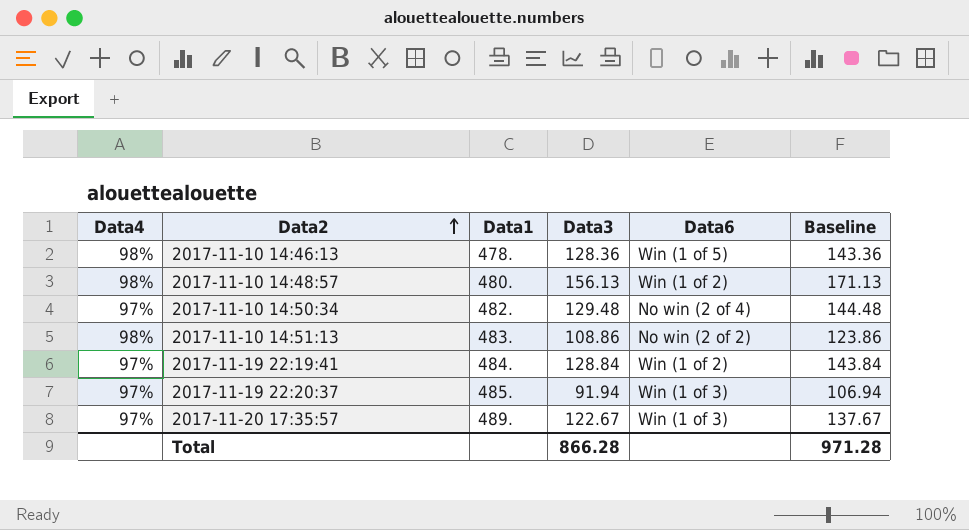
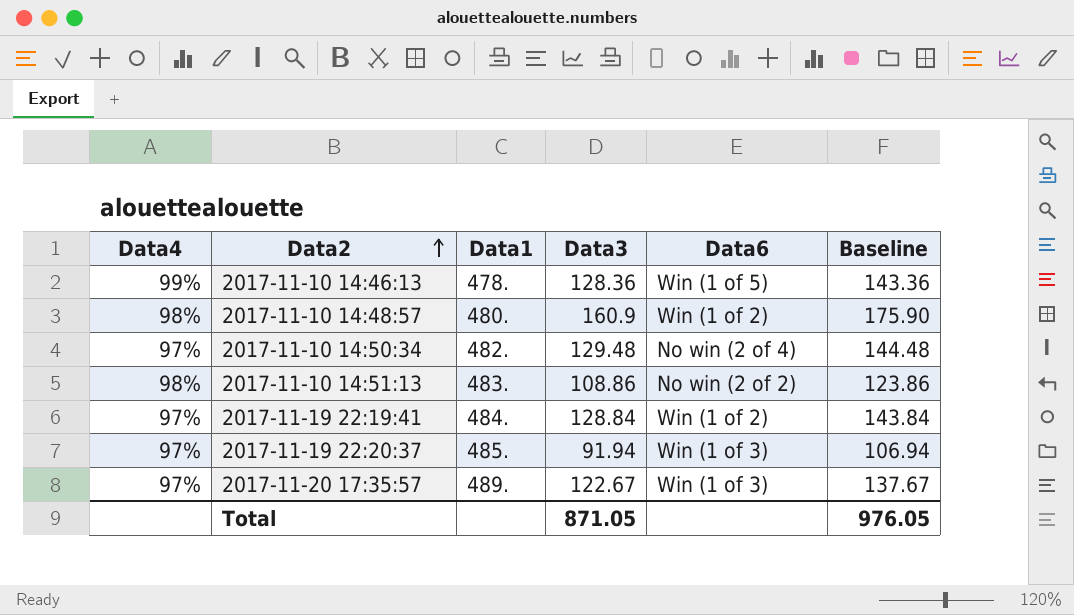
2017-11-10 14:46:13 | Data4: 98% -> 99%
2017-11-10 14:48:57 | Data3: 156.13 -> 160.9
2017-11-10 14:48:57 | Baseline: 171.13 -> 175.90
Total | Data3: 866.28 -> 871.05
Total | Baseline: 971.28 -> 976.05

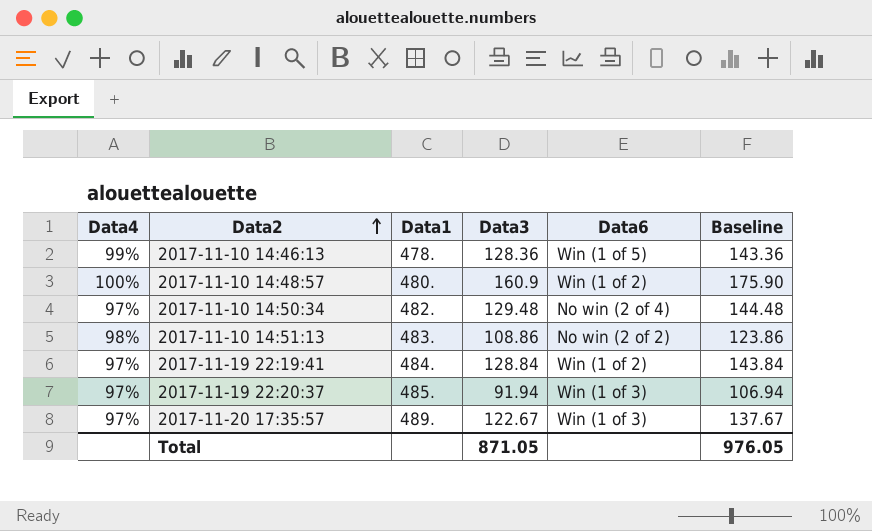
2017-11-10 14:48:57 | Data4: 98% -> 100%

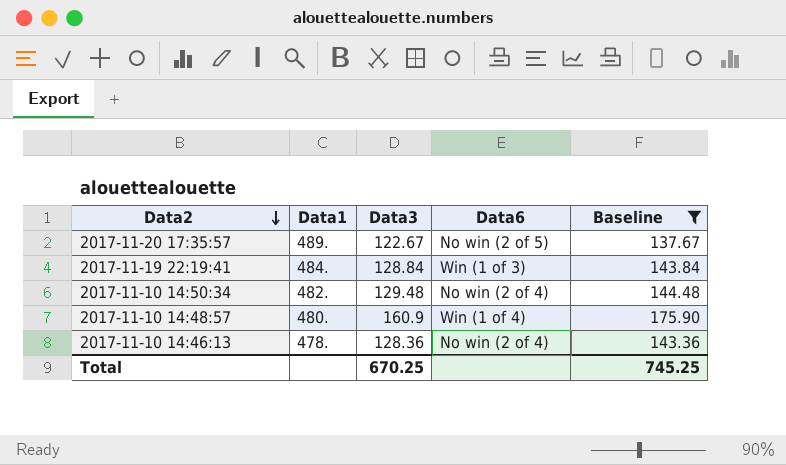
filter: none -> Baseline >= 137.67
row order: Data2 ascending -> Data2 descending
column Data4 | position: 1 -> none
2017-11-20 17:35:57 | Data6: Win (1 of 3) -> No win (2 of 5)
2017-11-19 22:19:41 | Data6: Win (1 of 2) -> Win (1 of 3)
2017-11-10 14:48:57 | Data6: Win (1 of 2) -> Win (1 of 4)
2017-11-10 14:46:13 | Data6: Win (1 of 5) -> No win (2 of 4)
Total | Data3: 871.05 -> 670.25
Total | Baseline: 976.05 -> 745.25

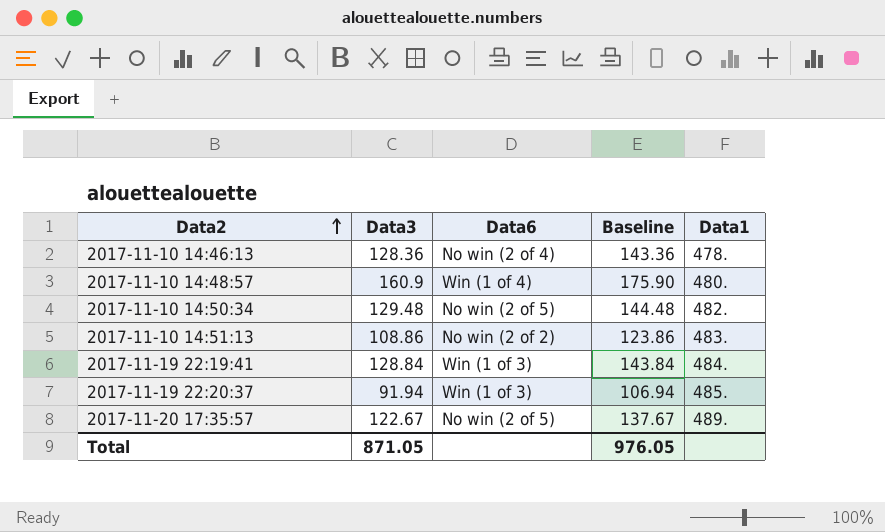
filter: Baseline >= 137.67 -> none
row order: Data2 descending -> Data2 ascending
column Data1 | position: 2 -> 5
2017-11-10 14:50:34 | Data6: No win (2 of 4) -> No win (2 of 5)
Total | Data3: 670.25 -> 871.05
Total | Baseline: 745.25 -> 976.05

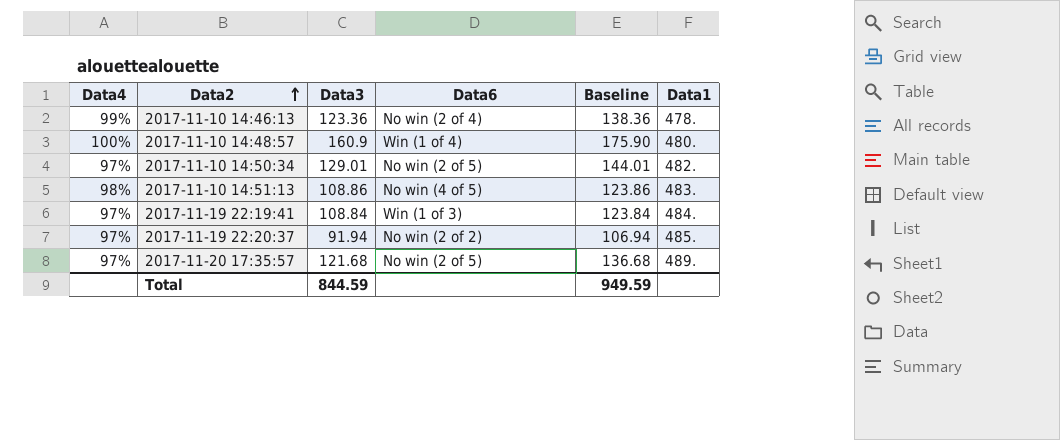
column Data4 | position: none -> 1
2017-11-10 14:46:13 | Data3: 128.36 -> 123.36
2017-11-10 14:46:13 | Baseline: 143.36 -> 138.36
2017-11-10 14:50:34 | Data3: 129.48 -> 129.01
2017-11-10 14:50:34 | Baseline: 144.48 -> 144.01
2017-11-10 14:51:13 | Data6: No win (2 of 2) -> No win (4 of 5)
2017-11-19 22:19:41 | Data3: 128.84 -> 108.84
2017-11-19 22:19:41 | Baseline: 143.84 -> 123.84
2017-11-19 22:20:37 | Data6: Win (1 of 3) -> No win (2 of 2)
2017-11-20 17:35:57 | Data3: 122.67 -> 121.68
2017-11-20 17:35:57 | Baseline: 137.67 -> 136.68
Total | Data3: 871.05 -> 844.59
Total | Baseline: 976.05 -> 949.59

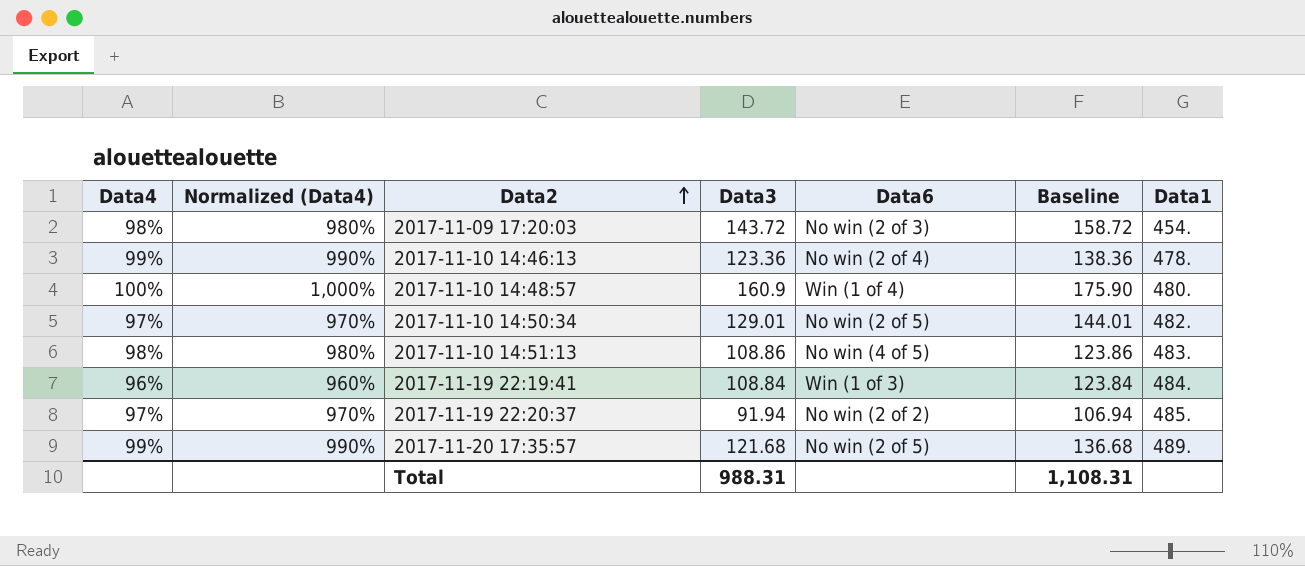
column Normalized (Data4) | formula: none -> [Data4] * 10
row 2017-11-09 17:20:03: none -> 98% | 980% | 143.72 | No win (2 of 3) | 158.72 | 454.
2017-11-19 22:19:41 | Data4: 97% -> 96%
2017-11-20 17:35:57 | Data4: 97% -> 99%
Total | Data3: 844.59 -> 988.31
Total | Baseline: 949.59 -> 1,108.31

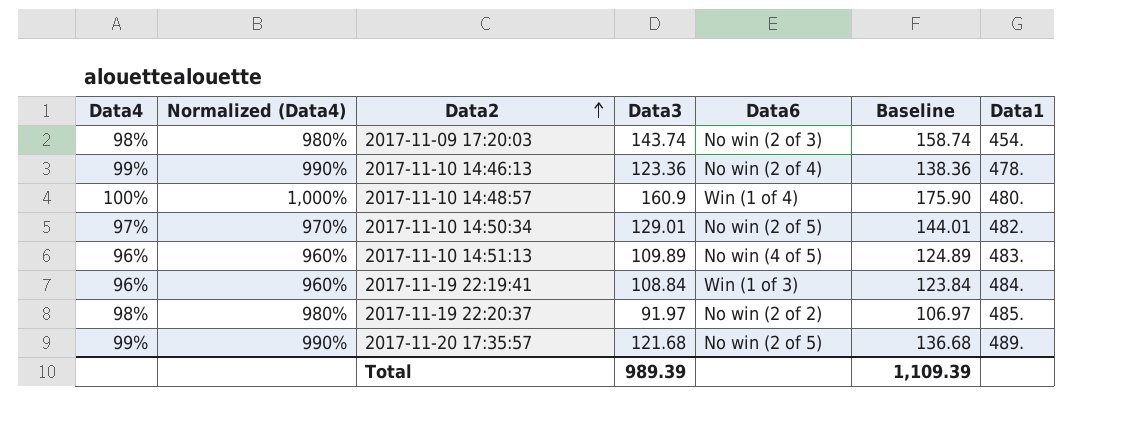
2017-11-09 17:20:03 | Data3: 143.72 -> 143.74
2017-11-09 17:20:03 | Baseline: 158.72 -> 158.74
2017-11-10 14:51:13 | Data4: 98% -> 96%
2017-11-10 14:51:13 | Normalized (Data4): 980% -> 960%
2017-11-10 14:51:13 | Data3: 108.86 -> 109.89
2017-11-10 14:51:13 | Baseline: 123.86 -> 124.89
2017-11-19 22:20:37 | Data4: 97% -> 98%
2017-11-19 22:20:37 | Normalized (Data4): 970% -> 980%
2017-11-19 22:20:37 | Data3: 91.94 -> 91.97
2017-11-19 22:20:37 | Baseline: 106.94 -> 106.97
Total | Data3: 988.31 -> 989.39
Total | Baseline: 1,108.31 -> 1,109.39

